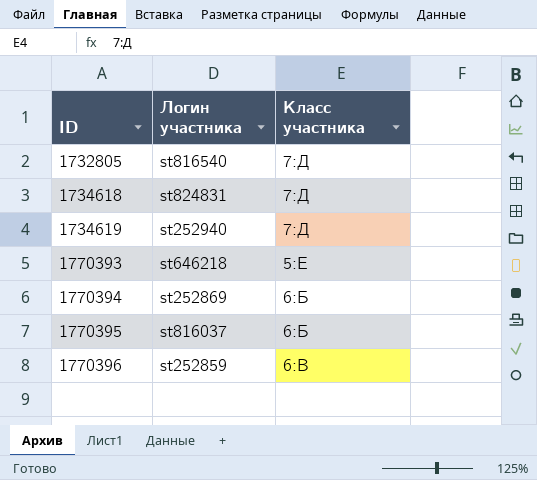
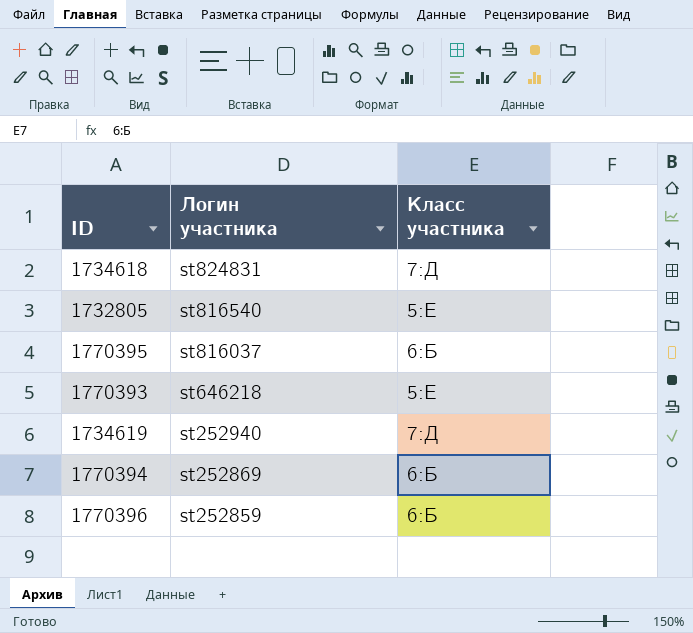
row order: ID ascending -> Логин участника descending
1732805 | Класс участника: 7:Д -> 5:Е
1770396 | Класс участника: 6:В -> 6:Б

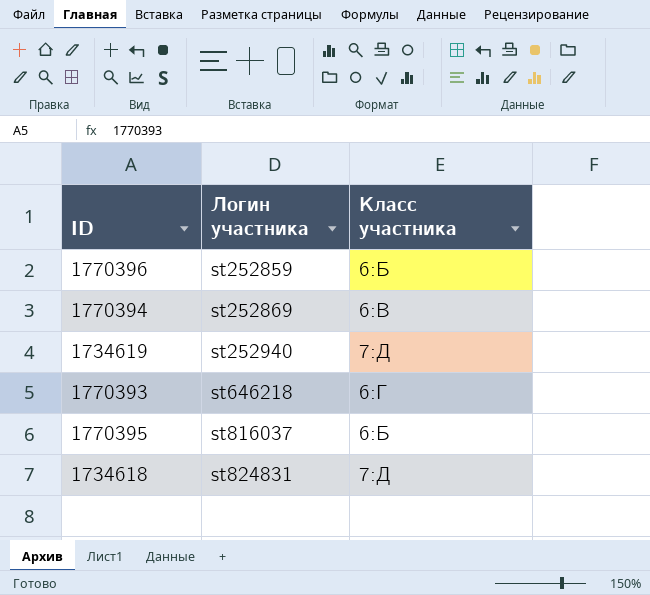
row order: Логин участника descending -> Логин участника ascending
row 1732805: st816540 | 5:Е -> none
1770394 | Класс участника: 6:Б -> 6:В
1770393 | Класс участника: 5:Е -> 6:Г

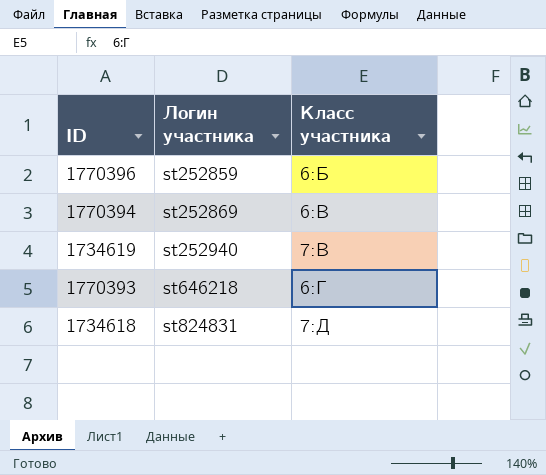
row 1770395: st816037 | 6:Б -> none
1734619 | Класс участника: 7:Д -> 7:В

